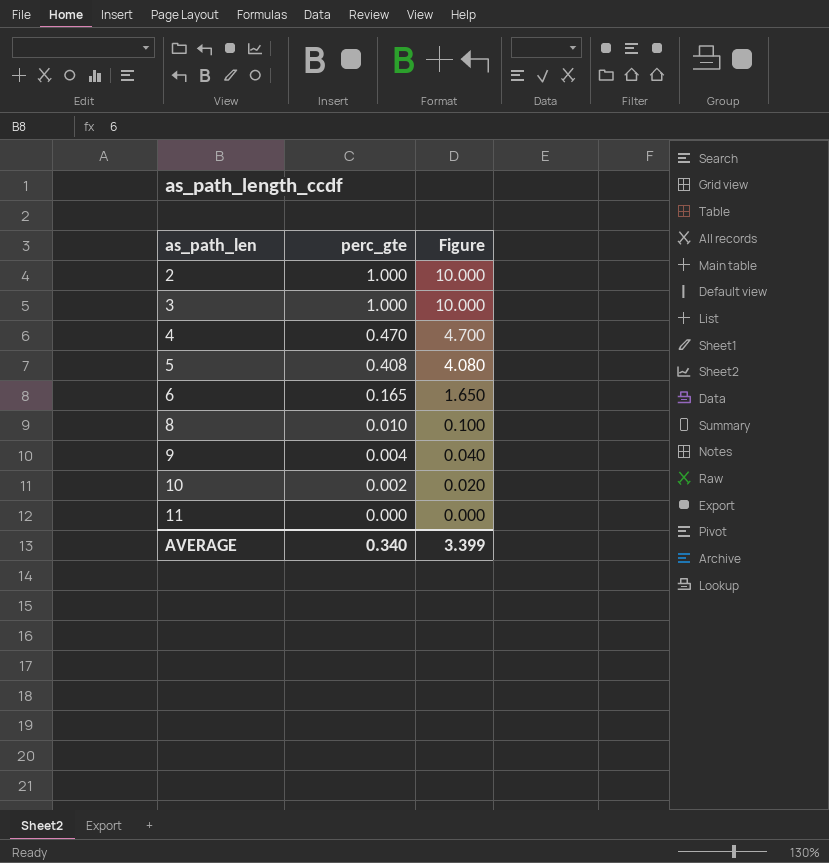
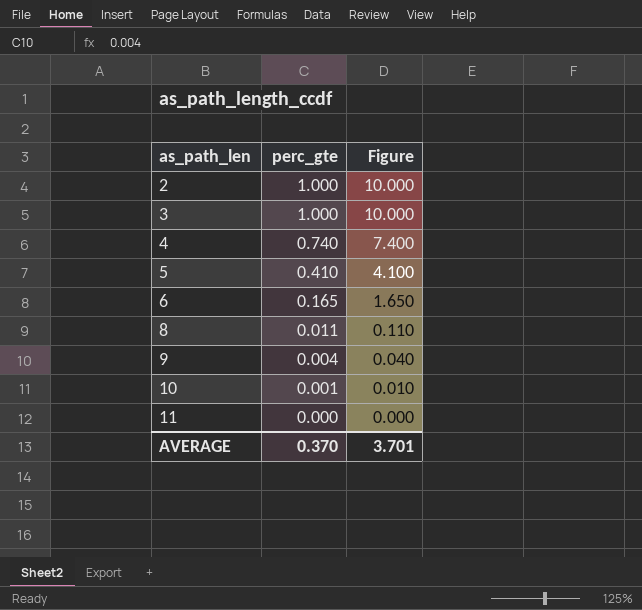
4 | perc_gte: 0.470 -> 0.740
4 | Figure: 4.700 -> 7.400
5 | perc_gte: 0.408 -> 0.410
5 | Figure: 4.080 -> 4.100
8 | perc_gte: 0.010 -> 0.011
8 | Figure: 0.100 -> 0.110
10 | perc_gte: 0.002 -> 0.001
10 | Figure: 0.020 -> 0.010
AVERAGE | perc_gte: 0.340 -> 0.370
AVERAGE | Figure: 3.399 -> 3.701

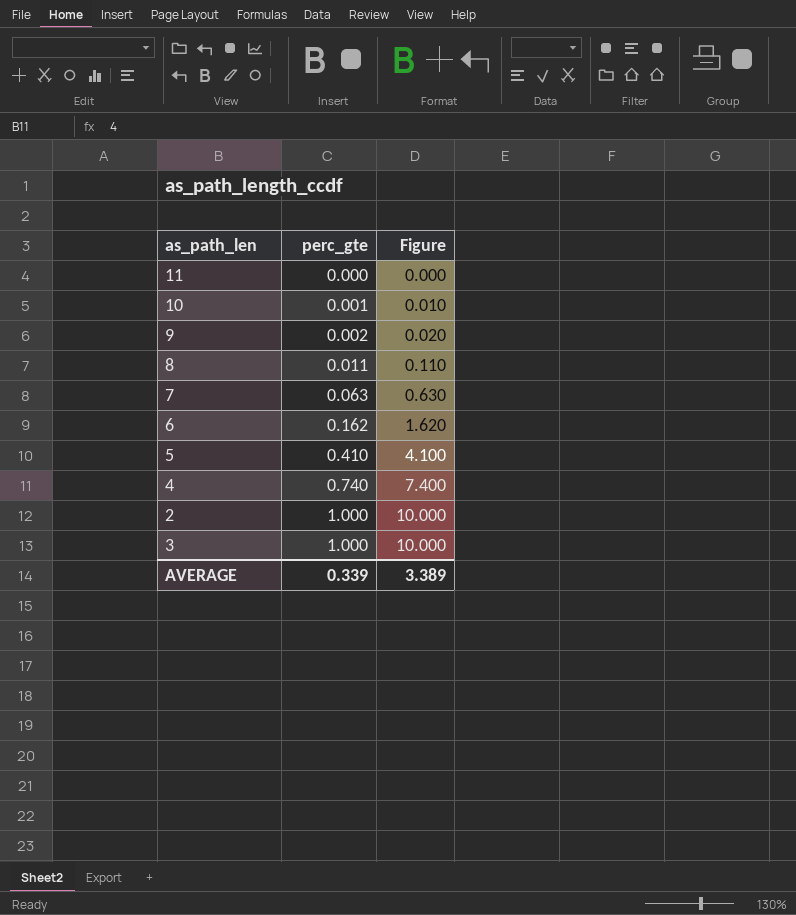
row order: as_path_len ascending -> perc_gte ascending
9 | perc_gte: 0.004 -> 0.002
9 | Figure: 0.040 -> 0.020
row 7: none -> 0.063 | 0.630
6 | perc_gte: 0.165 -> 0.162
6 | Figure: 1.650 -> 1.620
AVERAGE | perc_gte: 0.370 -> 0.339
AVERAGE | Figure: 3.701 -> 3.389

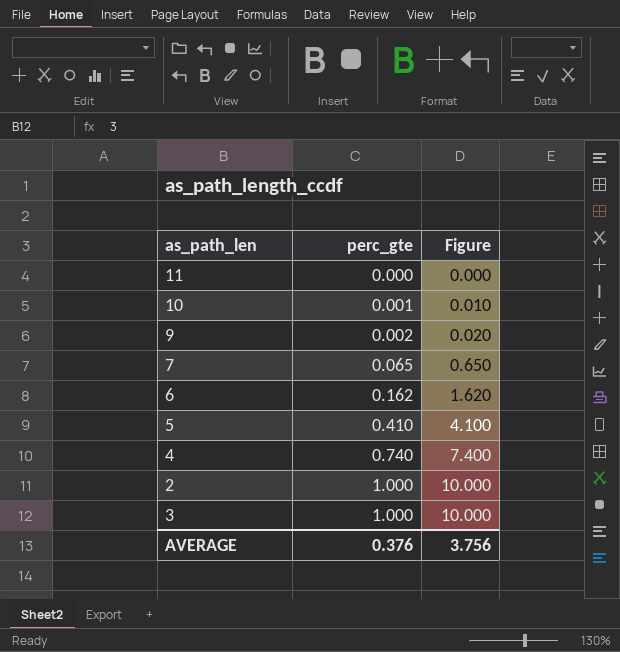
row 8: 0.011 | 0.110 -> none
7 | perc_gte: 0.063 -> 0.065
7 | Figure: 0.630 -> 0.650
AVERAGE | perc_gte: 0.339 -> 0.376
AVERAGE | Figure: 3.389 -> 3.756

